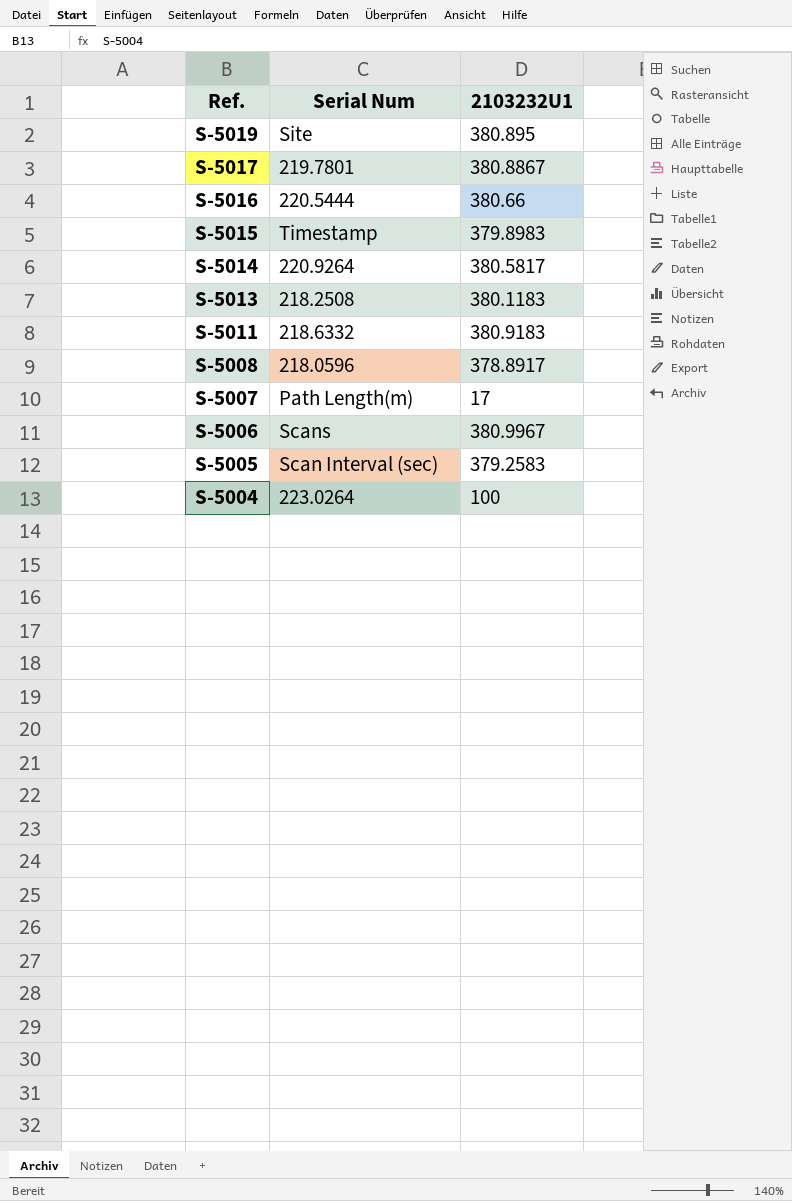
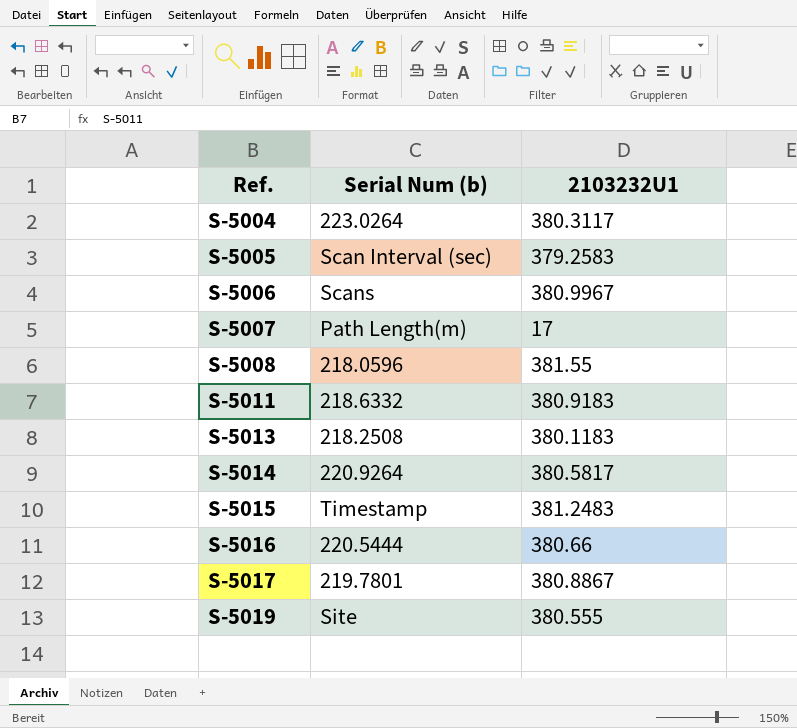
row order: Ref. descending -> Ref. ascending
column name: Serial Num -> Serial Num (b)
S-5004 | 2103232U1: 100 -> 380.3117
S-5008 | 2103232U1: 378.8917 -> 381.55
S-5015 | 2103232U1: 379.8983 -> 381.2483
S-5019 | 2103232U1: 380.895 -> 380.555

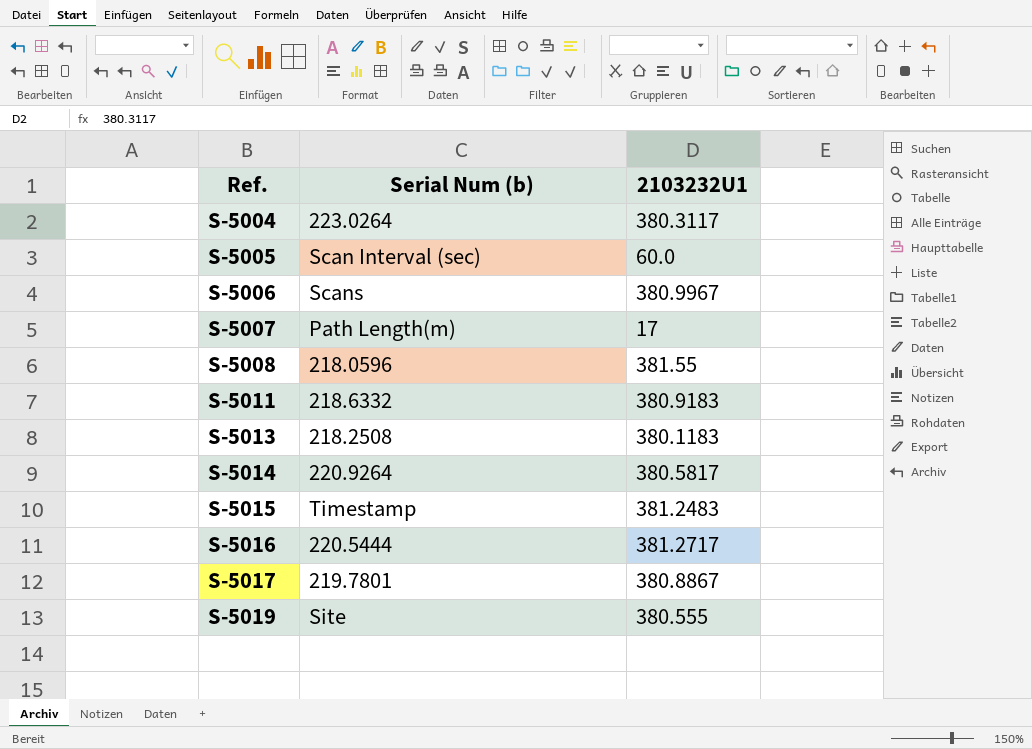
S-5005 | 2103232U1: 379.2583 -> 60.0
S-5016 | 2103232U1: 380.66 -> 381.2717

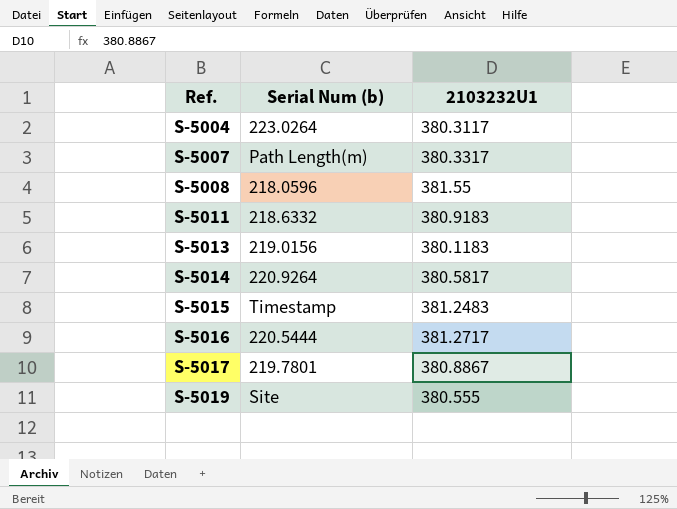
row S-5005: Scan Interval (sec) | 60.0 -> none
row S-5006: Scans | 380.9967 -> none
S-5007 | 2103232U1: 17 -> 380.3317
S-5013 | Serial Num (b): 218.2508 -> 219.0156

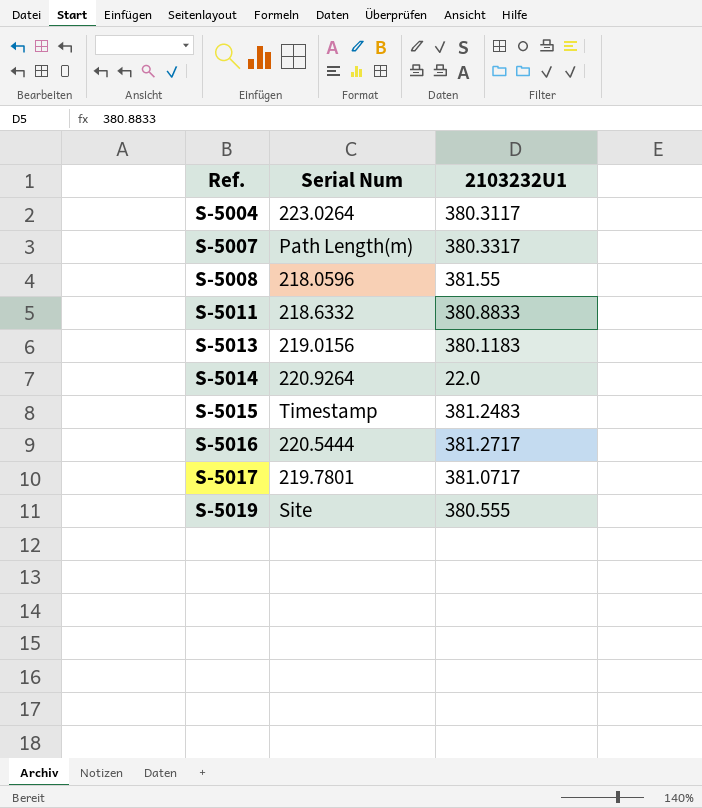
column name: Serial Num (b) -> Serial Num
S-5011 | 2103232U1: 380.9183 -> 380.8833
S-5014 | 2103232U1: 380.5817 -> 22.0
S-5017 | 2103232U1: 380.8867 -> 381.0717

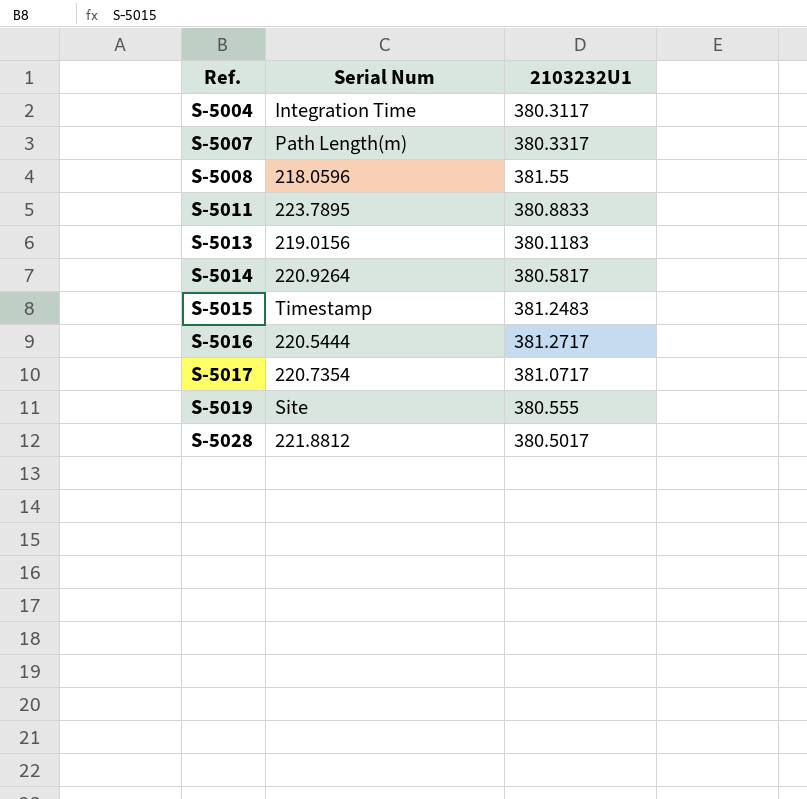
S-5004 | Serial Num: 223.0264 -> Integration Time
S-5011 | Serial Num: 218.6332 -> 223.7895
S-5014 | 2103232U1: 22.0 -> 380.5817
S-5017 | Serial Num: 219.7801 -> 220.7354
row S-5028: none -> 221.8812 | 380.5017

